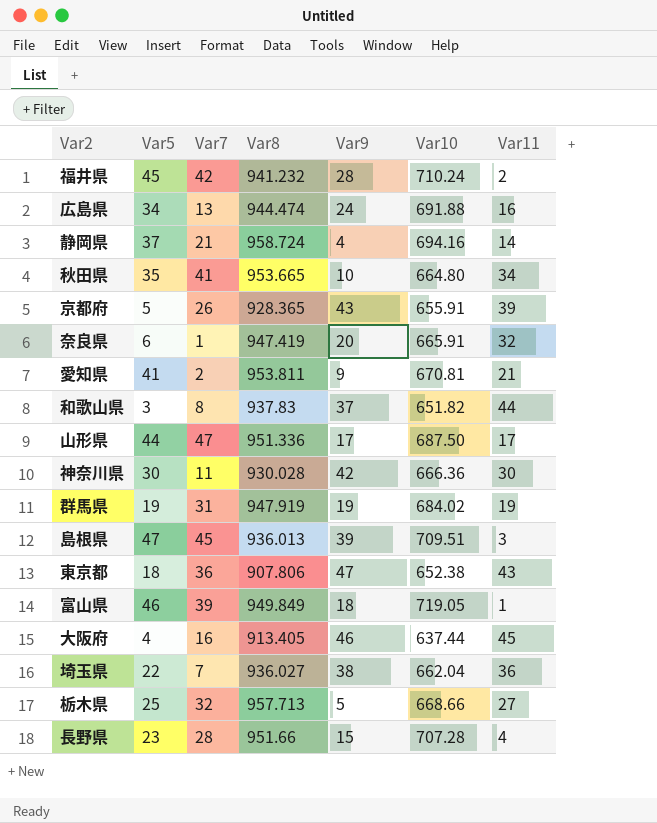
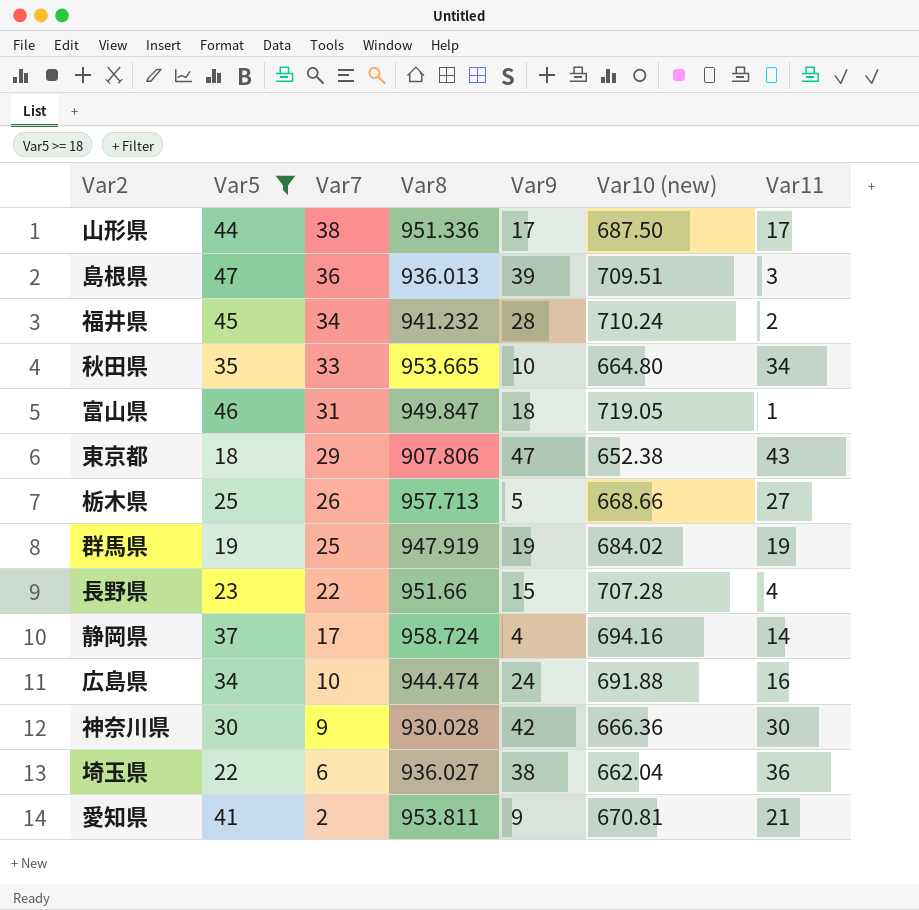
filter: none -> Var5 >= 18
row order: none -> Var7 descending
column name: Var10 -> Var10 (new)
山形県 | Var7: 47 -> 38
島根県 | Var7: 45 -> 36
福井県 | Var7: 42 -> 34
秋田県 | Var7: 41 -> 33
富山県 | Var7: 39 -> 31
富山県 | Var8: 949.849 -> 949.847
東京都 | Var7: 36 -> 29
栃木県 | Var7: 32 -> 26
群馬県 | Var7: 31 -> 25
長野県 | Var7: 28 -> 22
静岡県 | Var7: 21 -> 17
広島県 | Var7: 13 -> 10
神奈川県 | Var7: 11 -> 9
埼玉県 | Var7: 7 -> 6

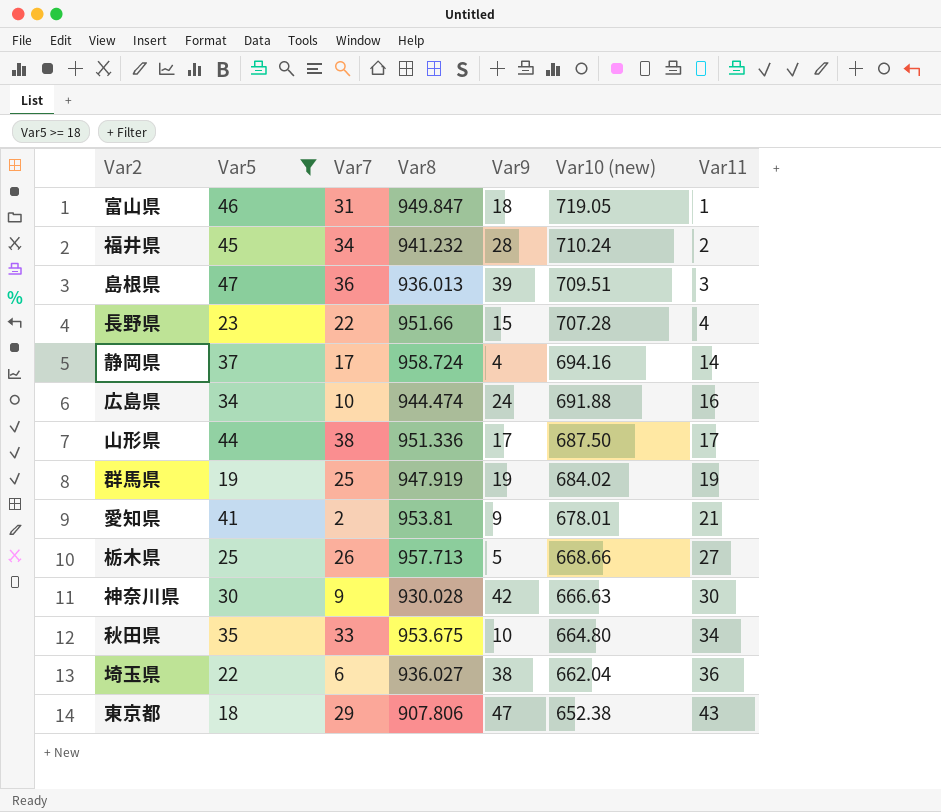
row order: Var7 descending -> Var10 (new) descending
愛知県 | Var8: 953.811 -> 953.81
愛知県 | Var10 (new): 670.81 -> 678.01
神奈川県 | Var10 (new): 666.36 -> 666.63
秋田県 | Var8: 953.665 -> 953.675

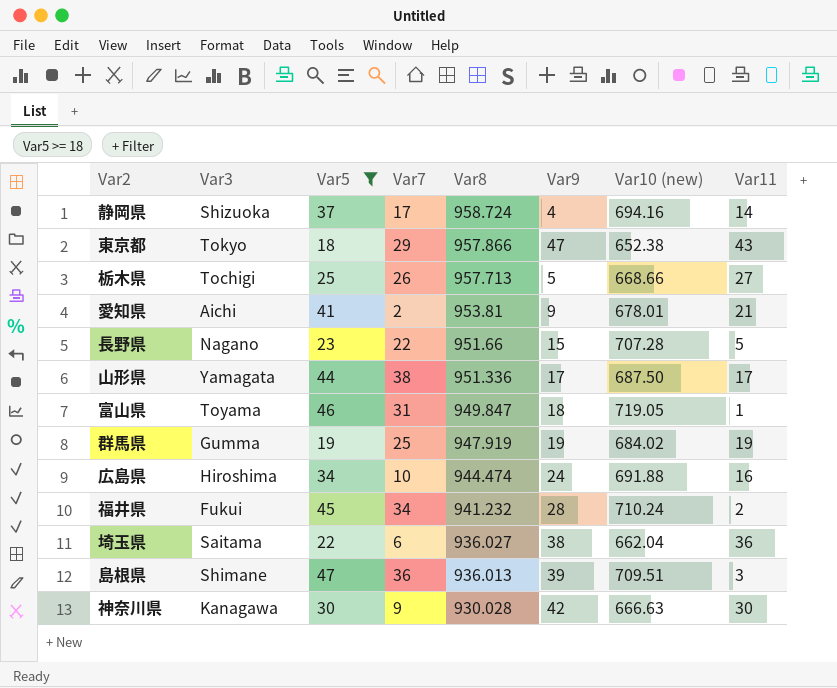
row order: Var10 (new) descending -> Var8 descending
column Var3 | position: none -> 2
row 秋田県: 35 | 33 | 953.675 | 10 | 664.80 | 34 -> none
東京都 | Var8: 907.806 -> 957.866
長野県 | Var11: 4 -> 5

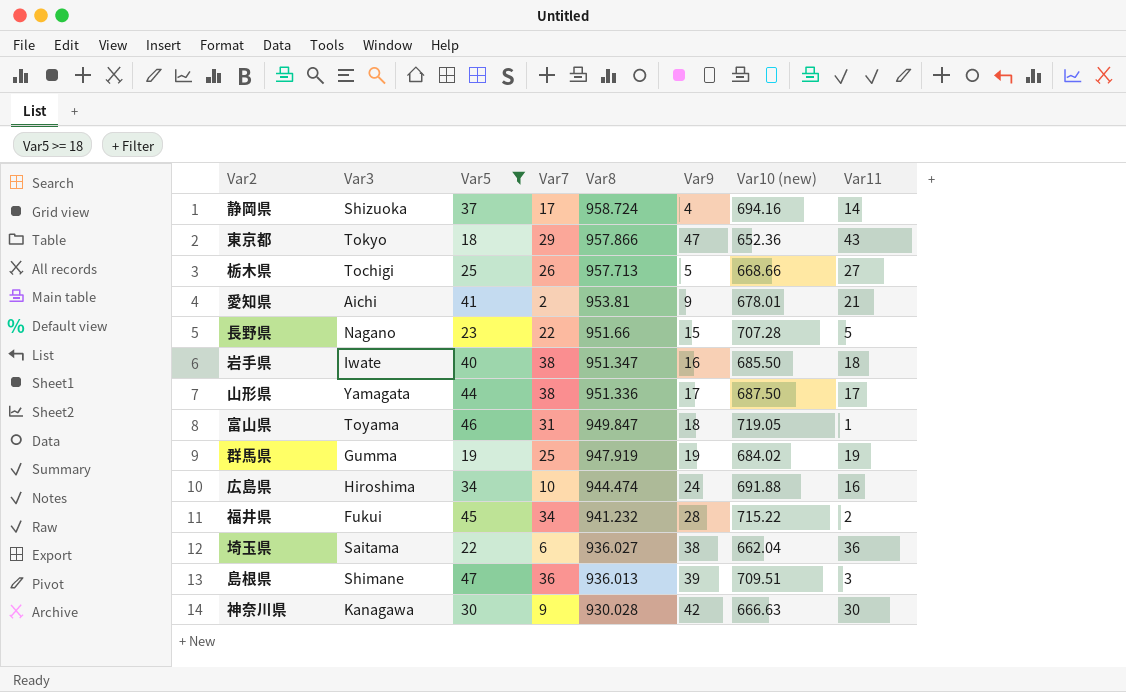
東京都 | Var10 (new): 652.38 -> 652.36
row 岩手県: none -> Iwate | 40 | 38 | 951.347 | 16 | 685.50 | 18
福井県 | Var10 (new): 710.24 -> 715.22

